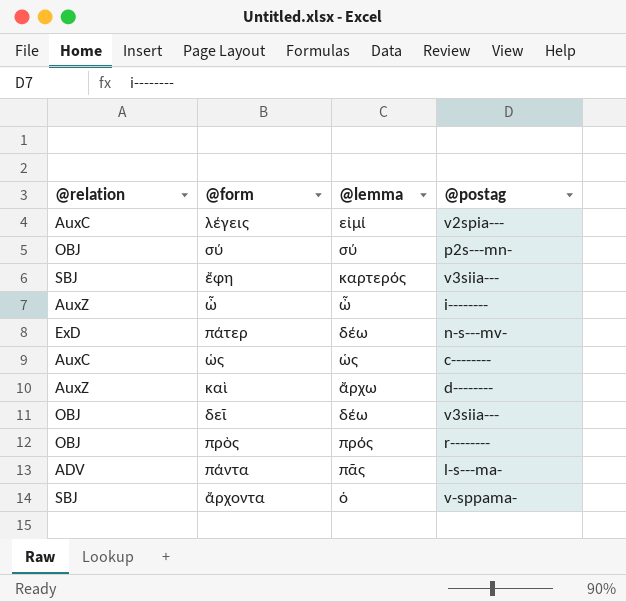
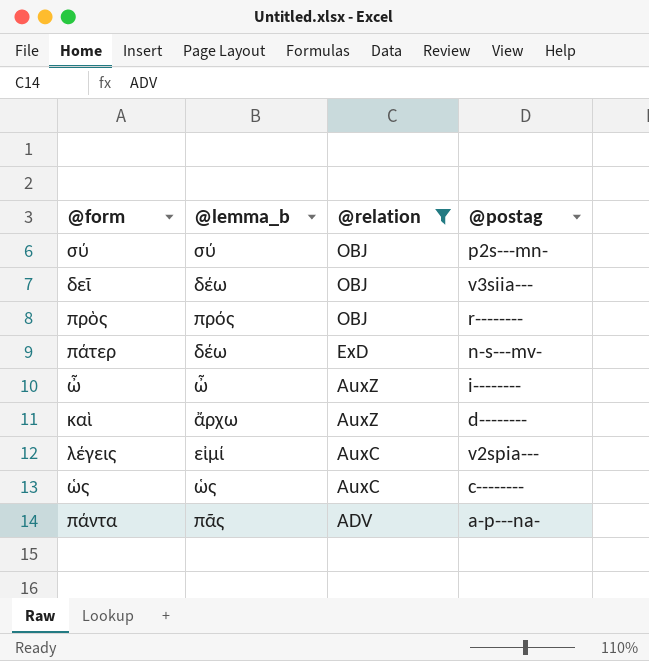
filter: none -> @relation != SBJ
row order: none -> @relation descending
column name: @lemma -> @lemma_b
column @relation | position: 1 -> 3
πάντα | @postag: l-s---ma- -> a-p---na-

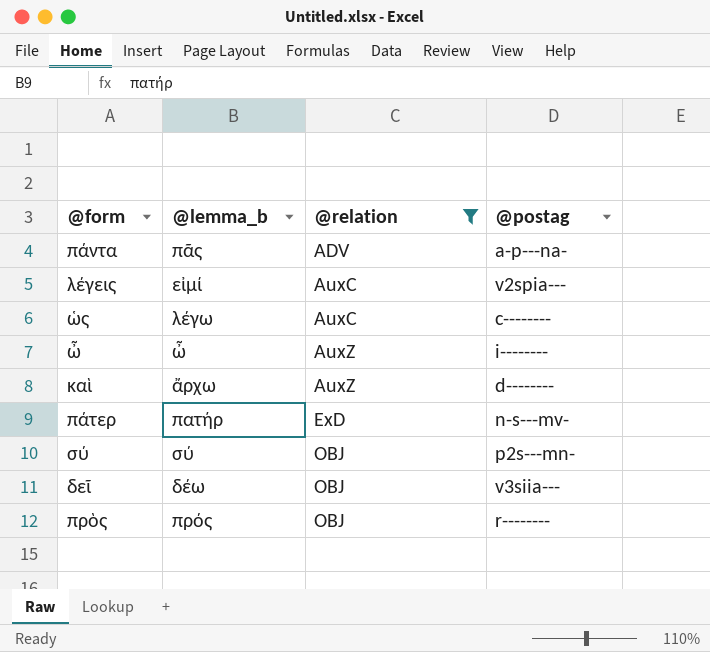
row order: @relation descending -> @relation ascending
ὡς | @lemma_b: ὡς -> λέγω
πάτερ | @lemma_b: δέω -> πατήρ

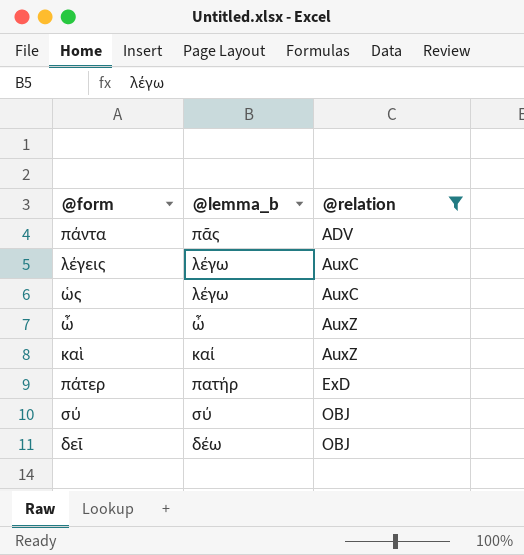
column @postag | position: 4 -> none
row πρὸς: πρός | OBJ | r-------- -> none
λέγεις | @lemma_b: εἰμί -> λέγω
καὶ | @lemma_b: ἄρχω -> καί

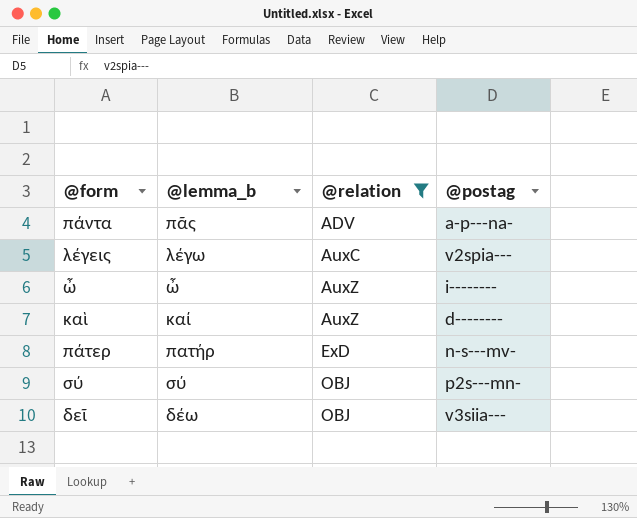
column @postag | position: none -> 4
row ὡς: λέγω | AuxC -> none

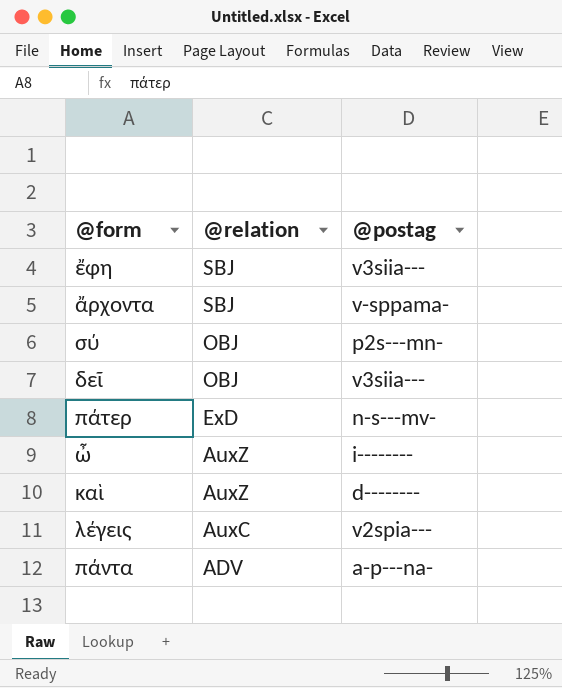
filter: @relation != SBJ -> none
row order: @relation ascending -> @relation descending
column @lemma_b | position: 2 -> none

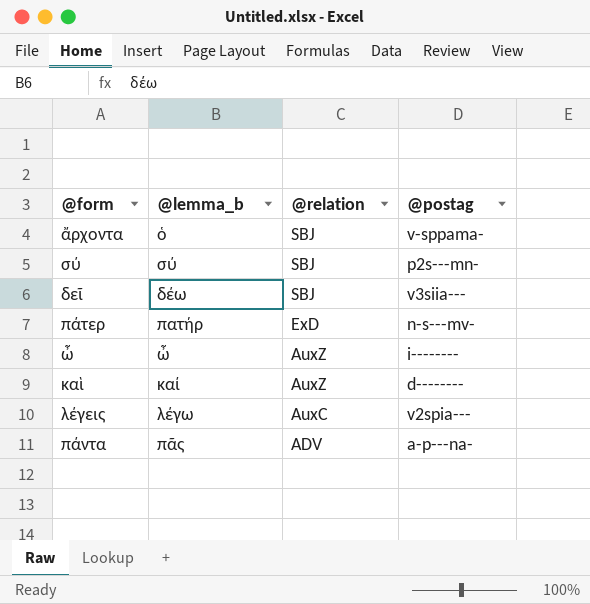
column @lemma_b | position: none -> 2
row ἔφη: SBJ | v3siia--- -> none
σύ | @relation: OBJ -> SBJ
δεῖ | @relation: OBJ -> SBJ

